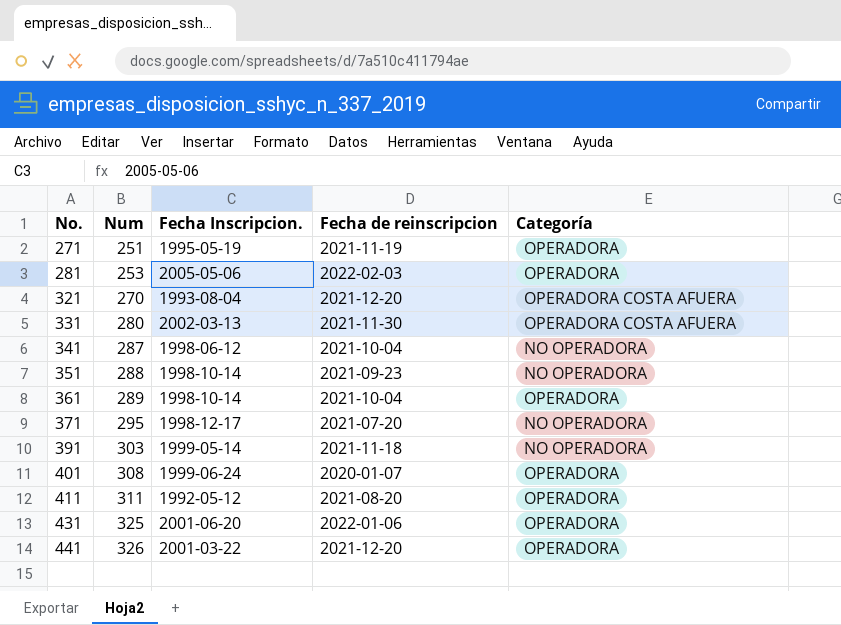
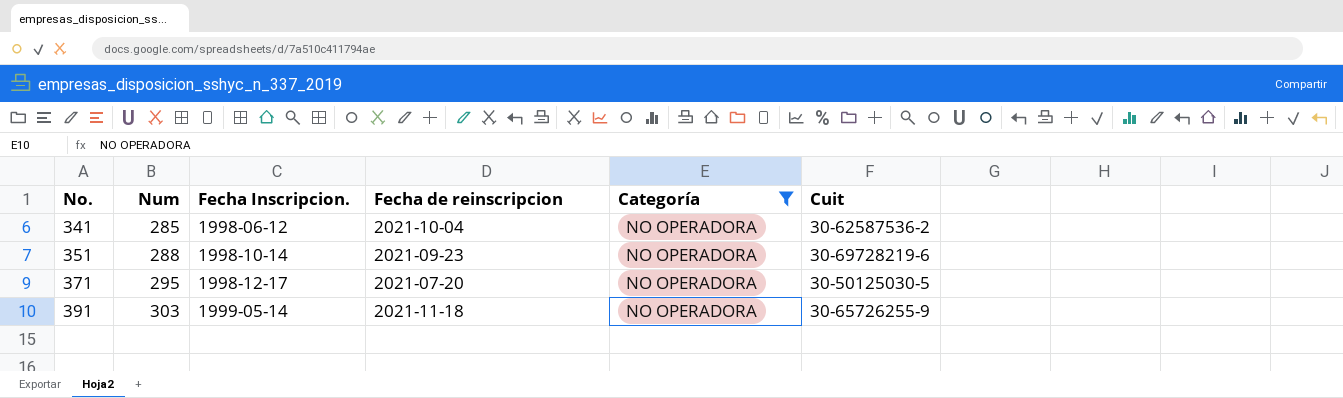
filter: none -> Categoría = NO OPERADORA
column Cuit | position: none -> 6
341 | Num: 287 -> 285

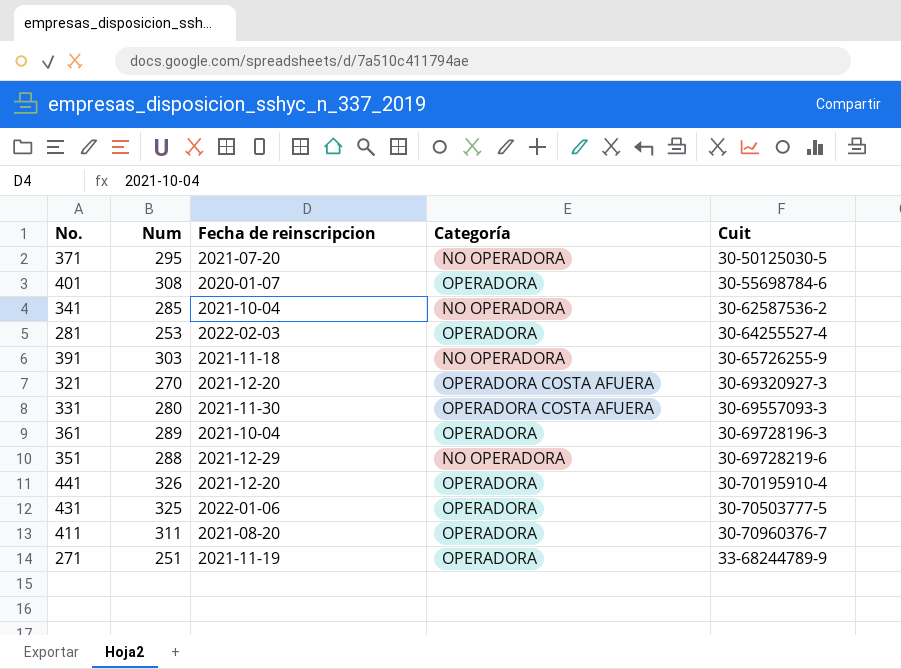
filter: Categoría = NO OPERADORA -> none
row order: No. ascending -> Cuit ascending
column Fecha Inscripcion. | position: 3 -> none
351 | Fecha de reinscripcion: 2021-09-23 -> 2021-12-29

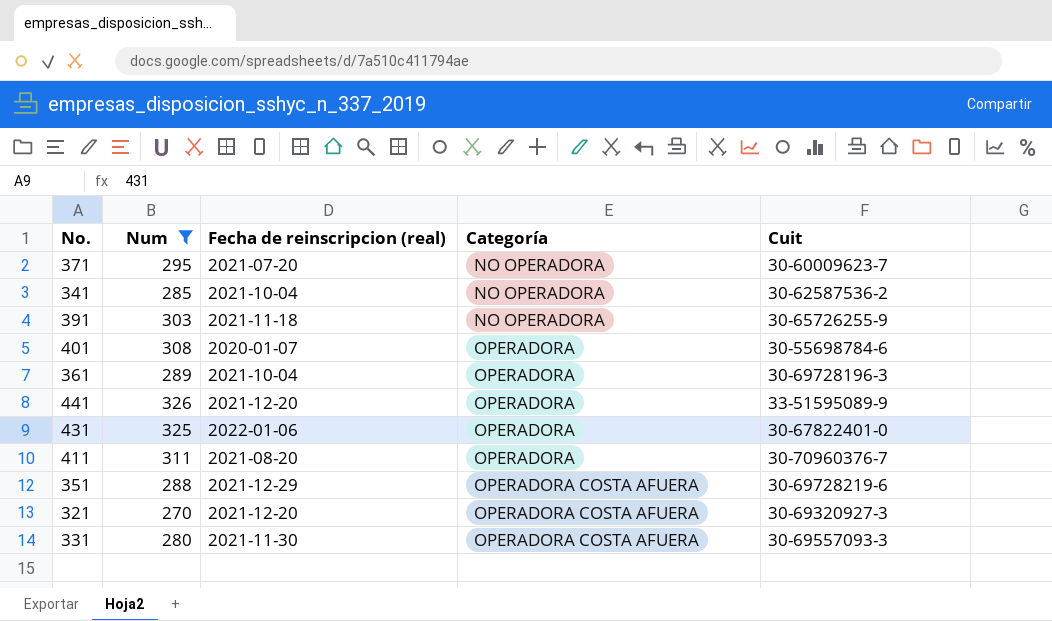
filter: none -> Num >= 270
row order: Cuit ascending -> Categoría ascending
column name: Fecha de reinscripcion -> Fecha de reinscripcion (real)
371 | Cuit: 30-50125030-5 -> 30-60009623-7
441 | Cuit: 30-70195910-4 -> 33-51595089-9
431 | Cuit: 30-70503777-5 -> 30-67822401-0
351 | Categoría: NO OPERADORA -> OPERADORA COSTA AFUERA

